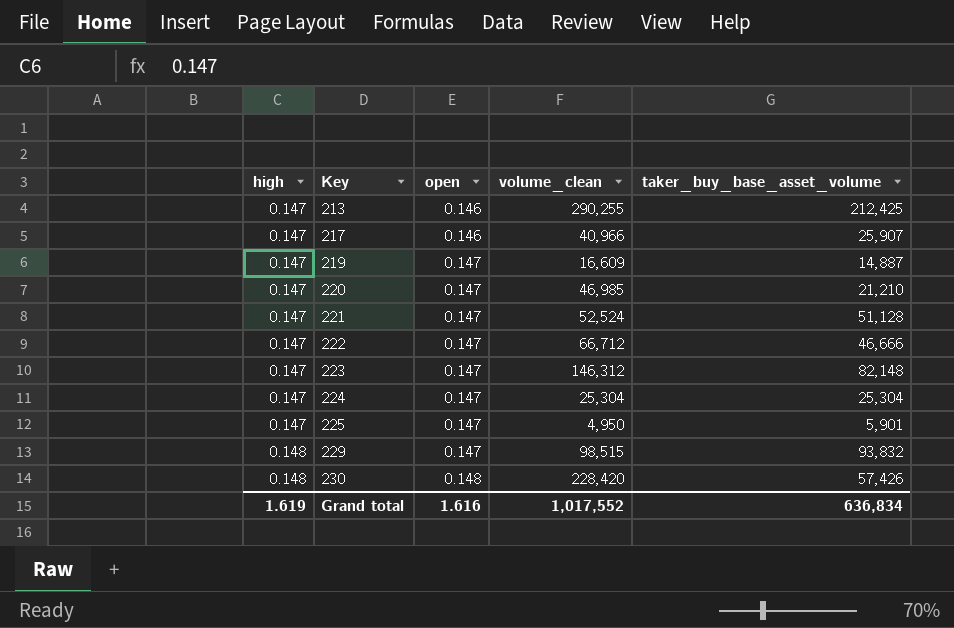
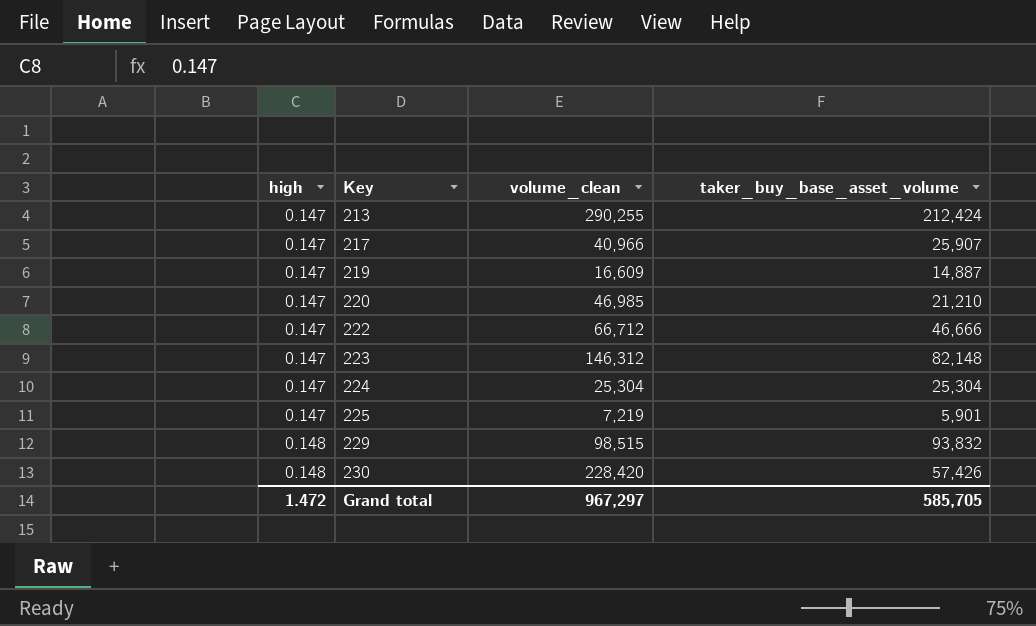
column open | position: 3 -> none
row 221: 0.147 | 0.147 | 52,524 | 51,128 -> none
213 | taker_buy_base_asset_volume: 212,425 -> 212,424
225 | volume_clean: 4,950 -> 7,219
Grand total | high: 1.619 -> 1.472
Grand total | volume_clean: 1,017,552 -> 967,297
Grand total | taker_buy_base_asset_volume: 636,834 -> 585,705

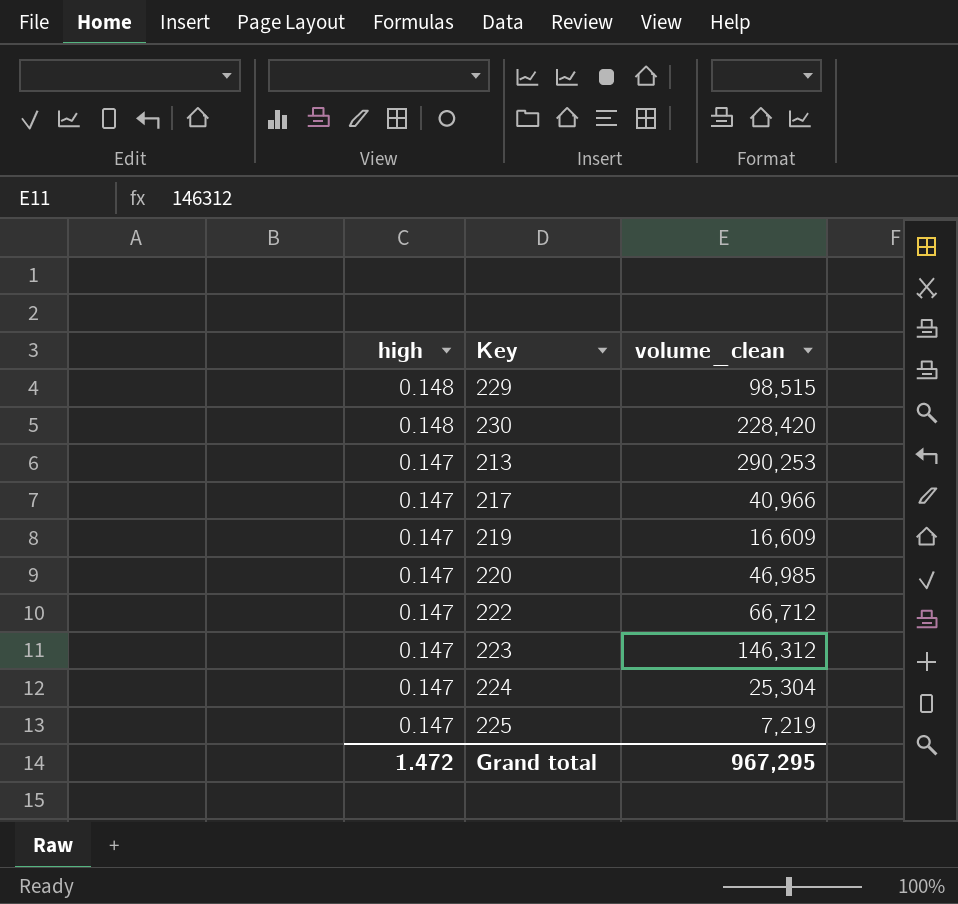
row order: high ascending -> high descending
column taker_buy_base_asset_volume | position: 4 -> none
213 | volume_clean: 290,255 -> 290,253
Grand total | volume_clean: 967,297 -> 967,295

